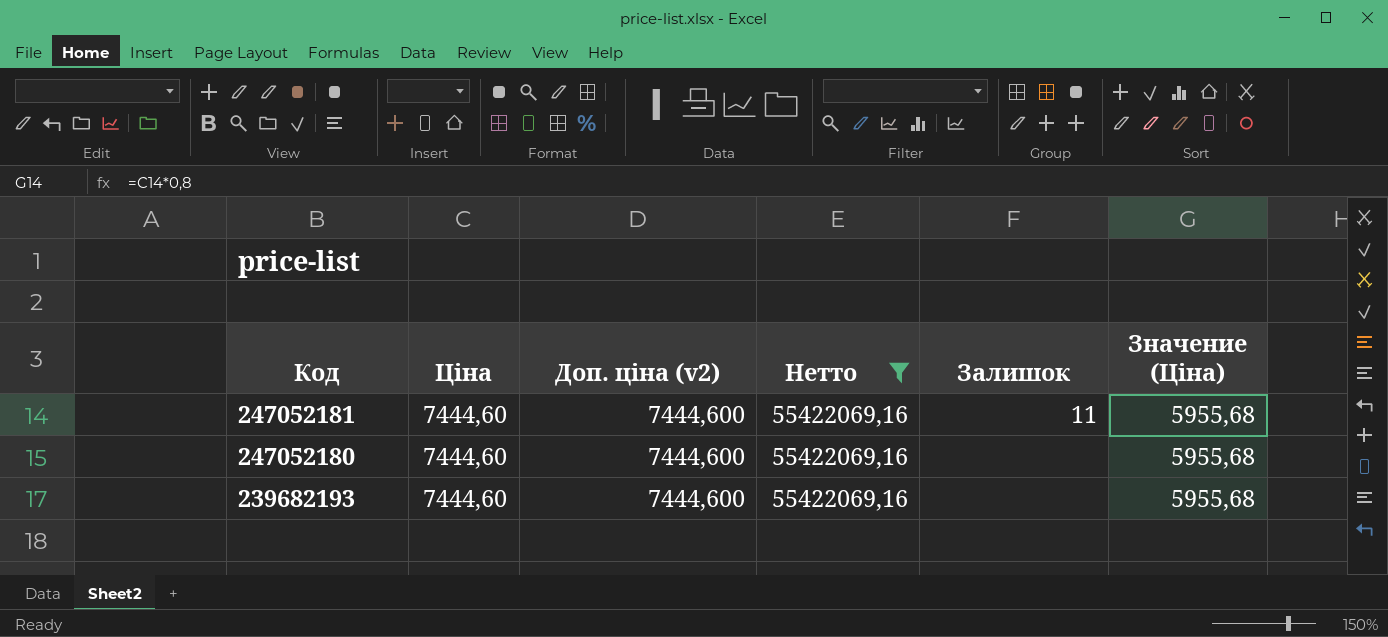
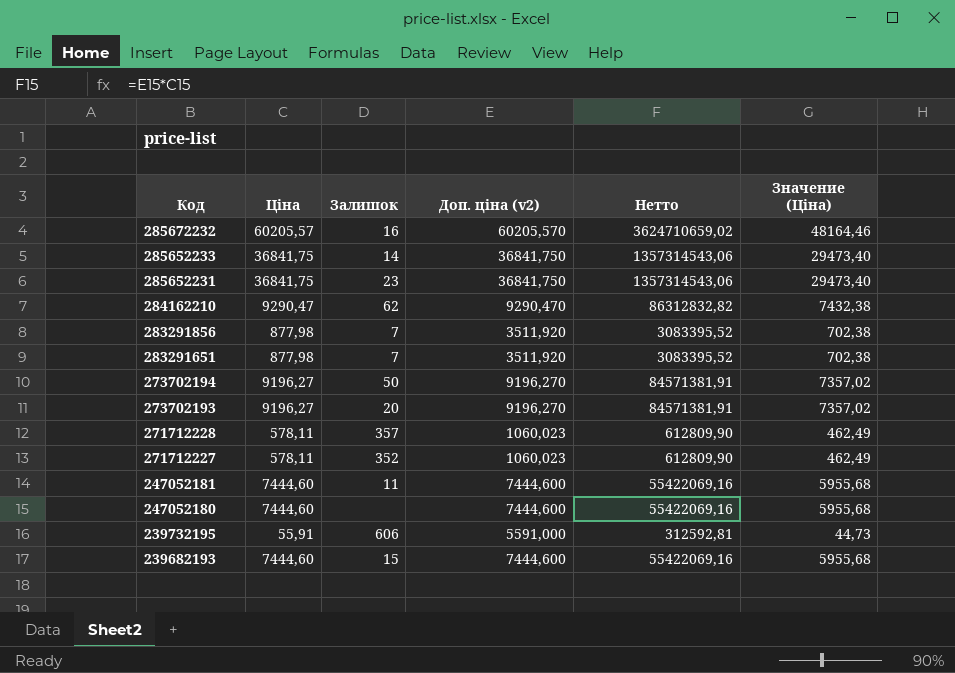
filter: Нетто = 55422069,16 -> none
column Залишок | position: 5 -> 3
239682193 | Залишок: none -> 15

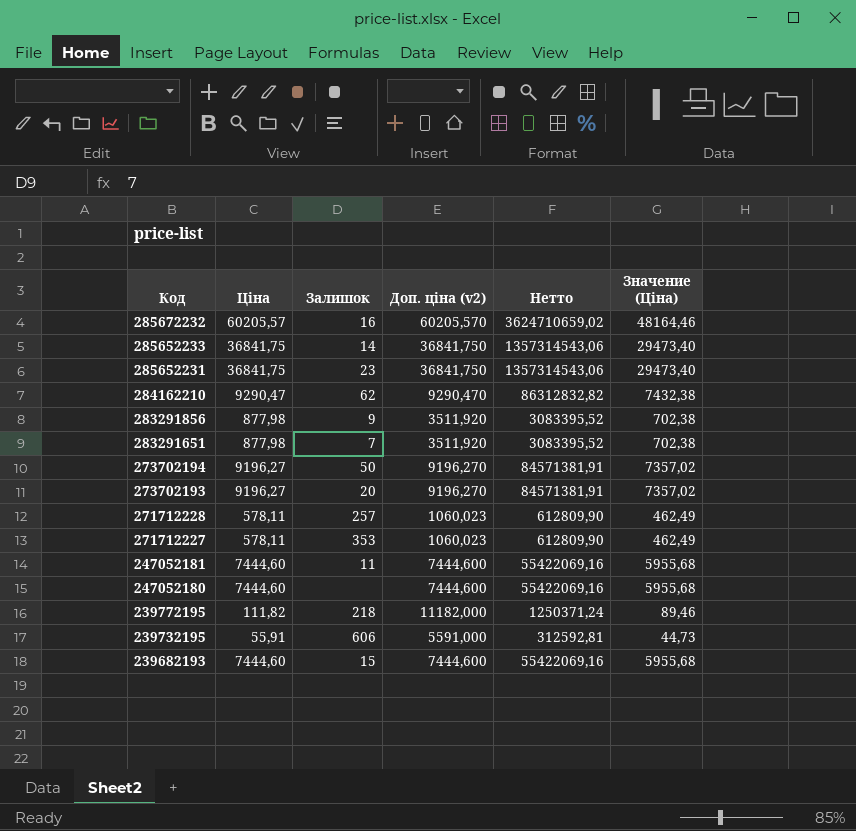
283291856 | Залишок: 7 -> 9
271712228 | Залишок: 357 -> 257
271712227 | Залишок: 352 -> 353
row 239772195: none -> 111,82 | 218 | 11182,000 | 1250371,24 | 89,46

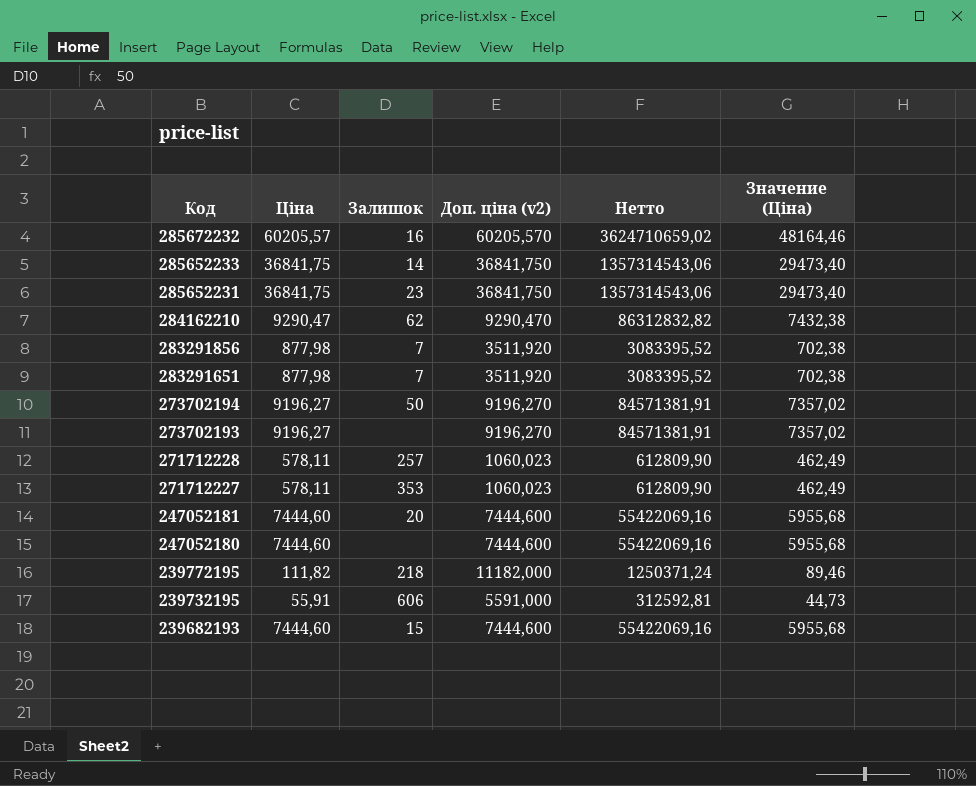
283291856 | Залишок: 9 -> 7
273702193 | Залишок: 20 -> none
247052181 | Залишок: 11 -> 20

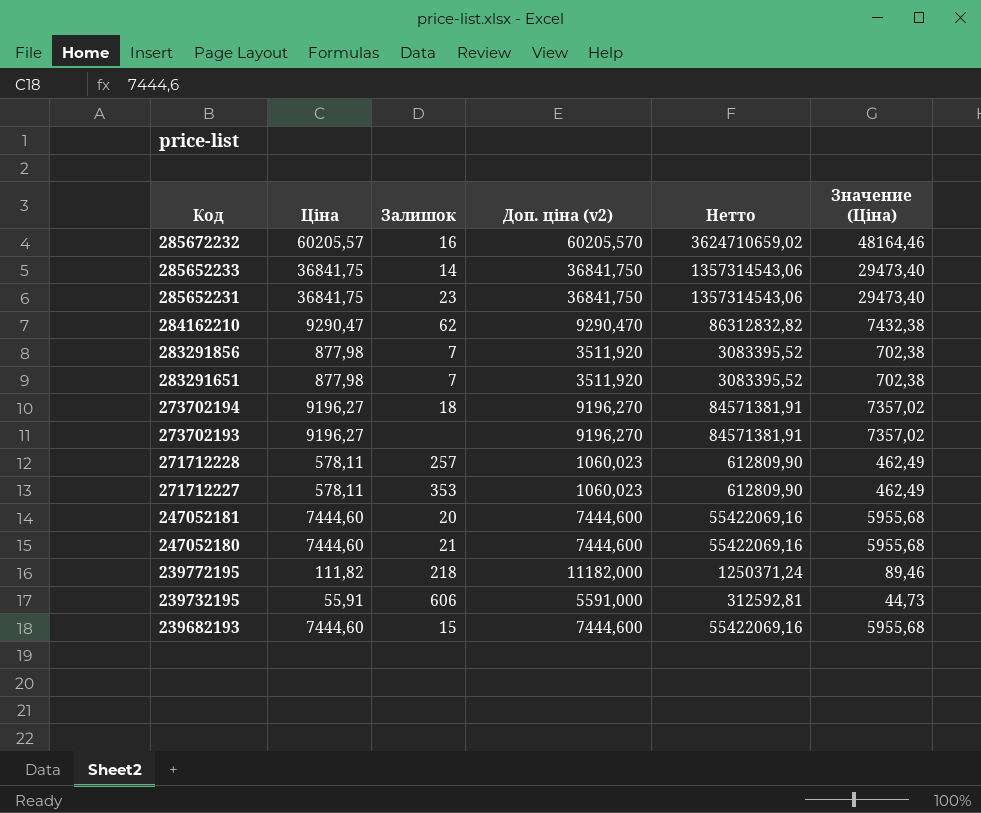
273702194 | Залишок: 50 -> 18
247052180 | Залишок: none -> 21

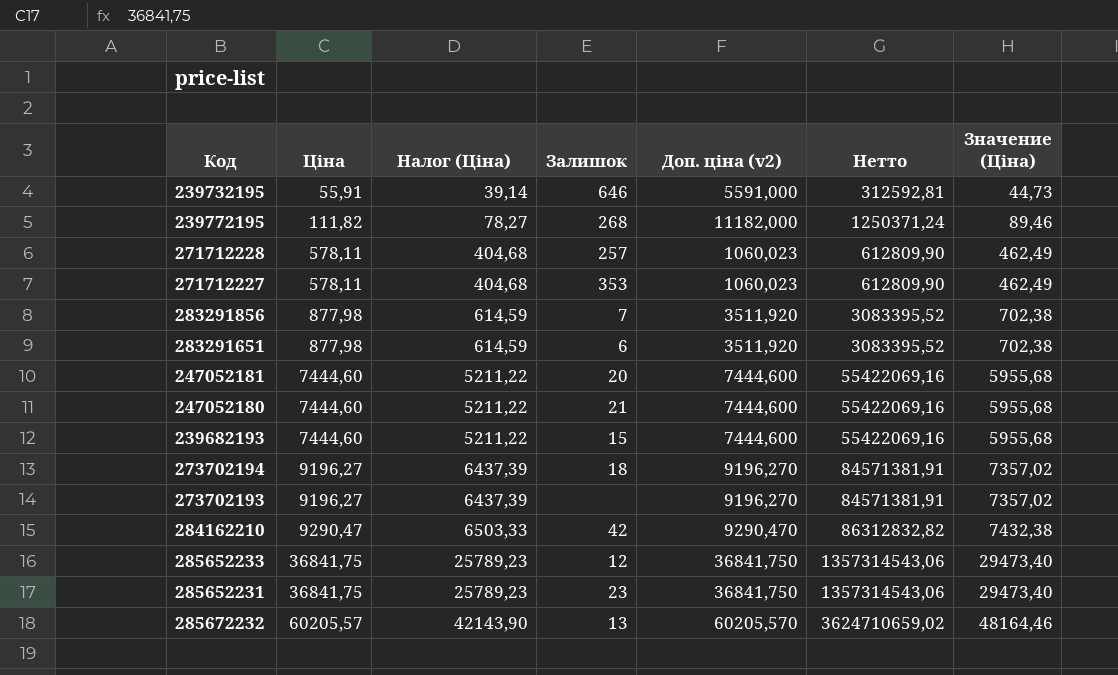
row order: Код descending -> Ціна ascending
column Налог (Ціна) | formula: none -> [Ціна] * 0,7
239732195 | Залишок: 606 -> 646
239772195 | Залишок: 218 -> 268
283291651 | Залишок: 7 -> 6
284162210 | Залишок: 62 -> 42
285652233 | Залишок: 14 -> 12
285672232 | Залишок: 16 -> 13

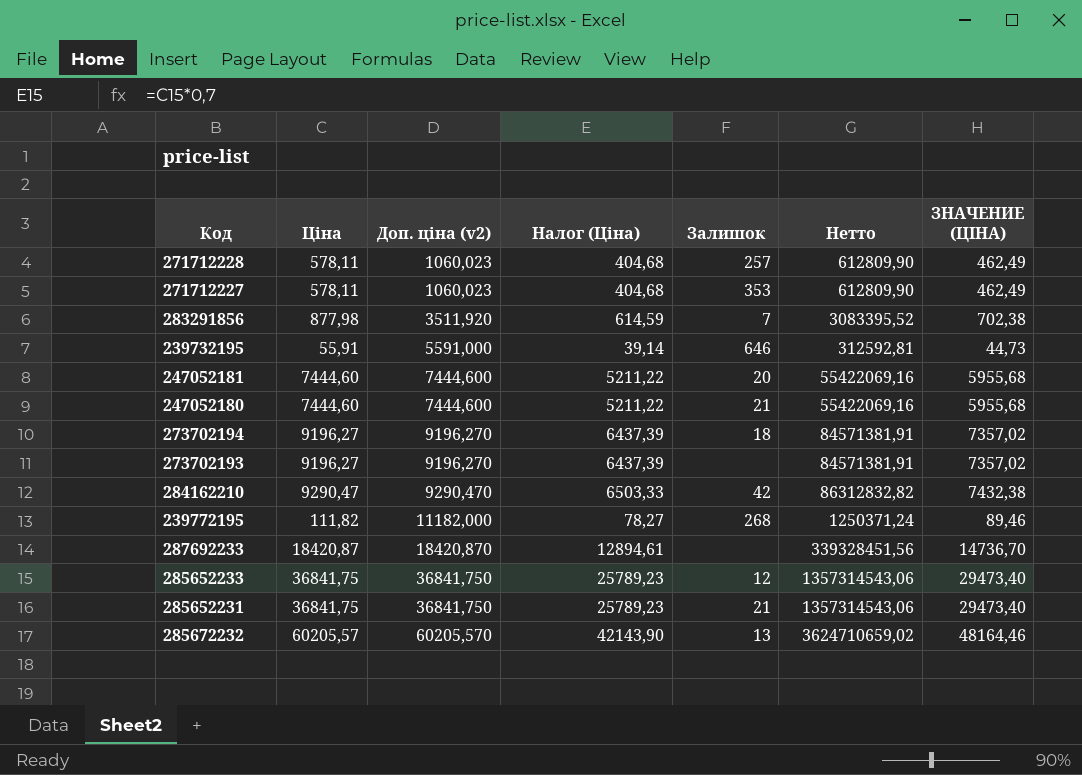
row order: Ціна ascending -> Доп. ціна (v2) ascending
column Доп. ціна (v2) | position: 5 -> 3
column name: Значение (Ціна) -> ЗНАЧЕНИЕ (ЦІНА)
row 283291651: 877,98 | 614,59 | 6 | 3511,920 | 3083395,52 | 702,38 -> none
row 239682193: 7444,60 | 5211,22 | 15 | 7444,600 | 55422069,16 | 5955,68 -> none
row 287692233: none -> 18420,87 | 18420,870 | 12894,61 | none | 339328451,56 | 14736,70
285652231 | Залишок: 23 -> 21

